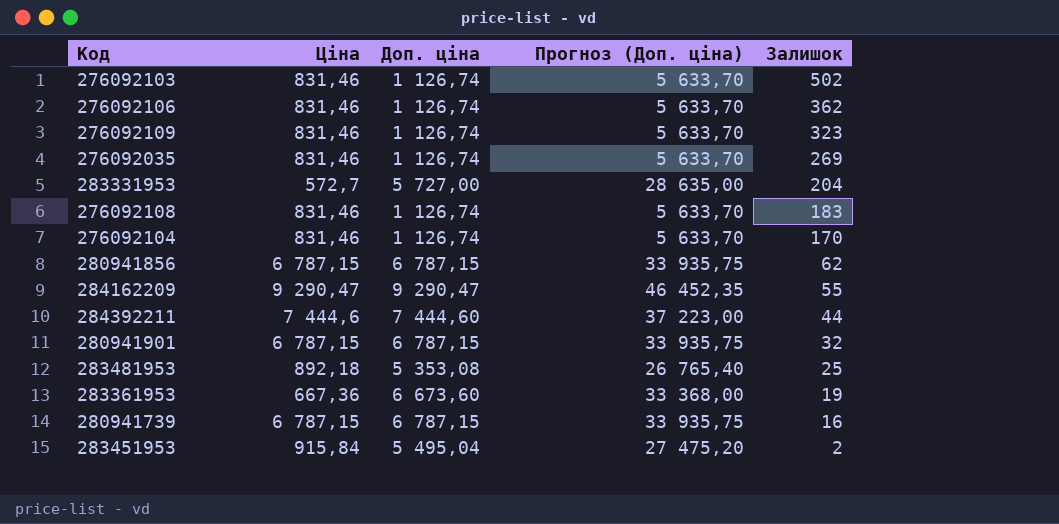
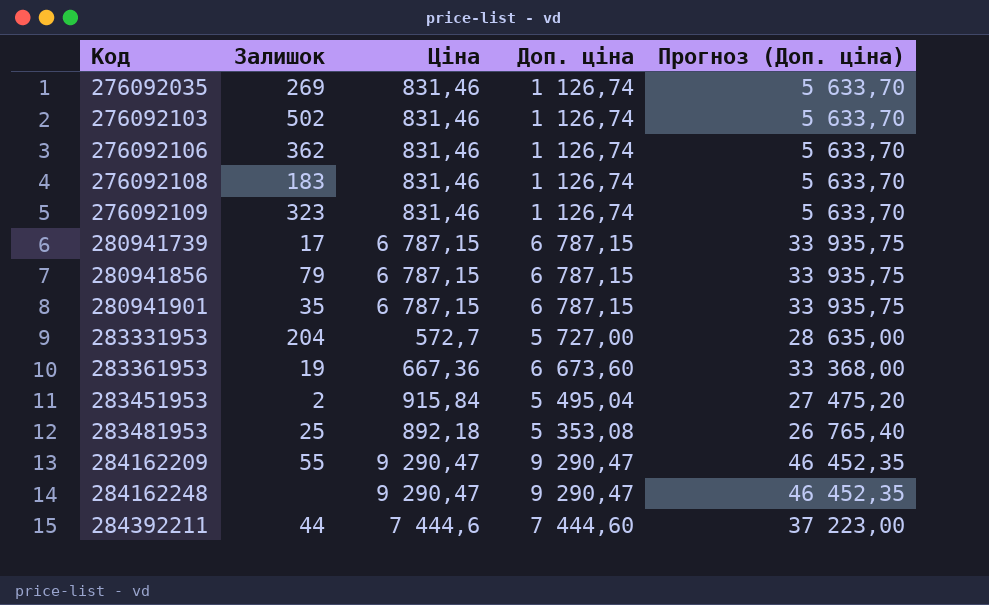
row order: Залишок descending -> Код ascending
column Залишок | position: 5 -> 2
row 276092104: 831,46 | 1 126,74 | 5 633,70 | 170 -> none
280941739 | Залишок: 16 -> 17
280941856 | Залишок: 62 -> 79
280941901 | Залишок: 32 -> 35
row 284162248: none -> none | 9 290,47 | 9 290,47 | 46 452,35

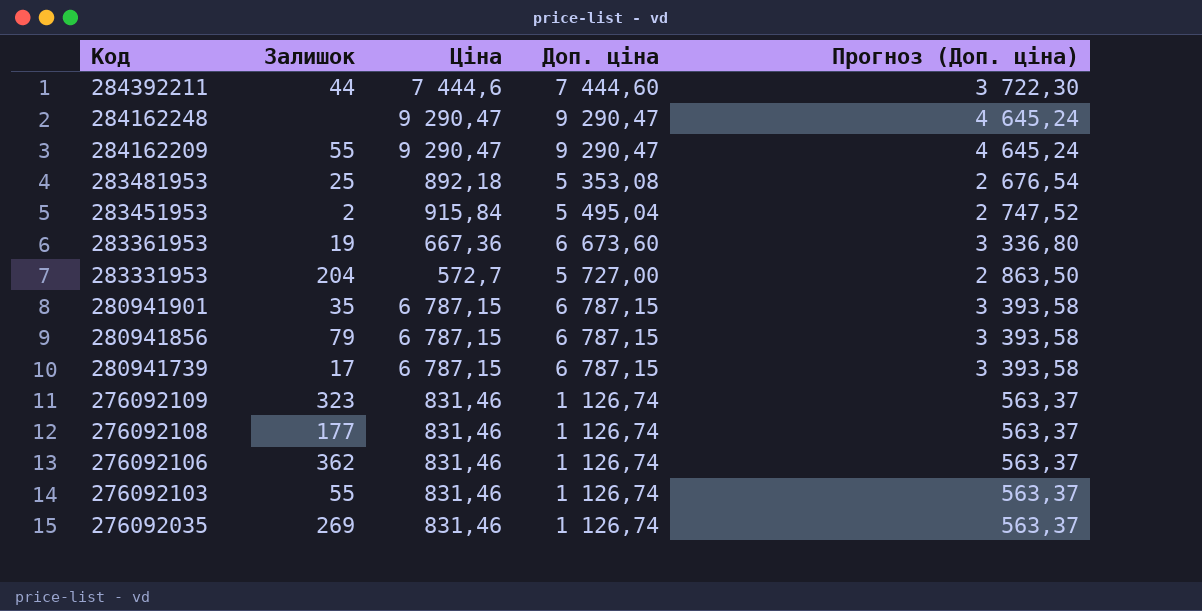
row order: Код ascending -> Код descending
column Прогноз (Доп. ціна) | formula: [Доп. ціна] * 5 -> [Доп. ціна] * 0,5
276092108 | Залишок: 183 -> 177
276092103 | Залишок: 502 -> 55

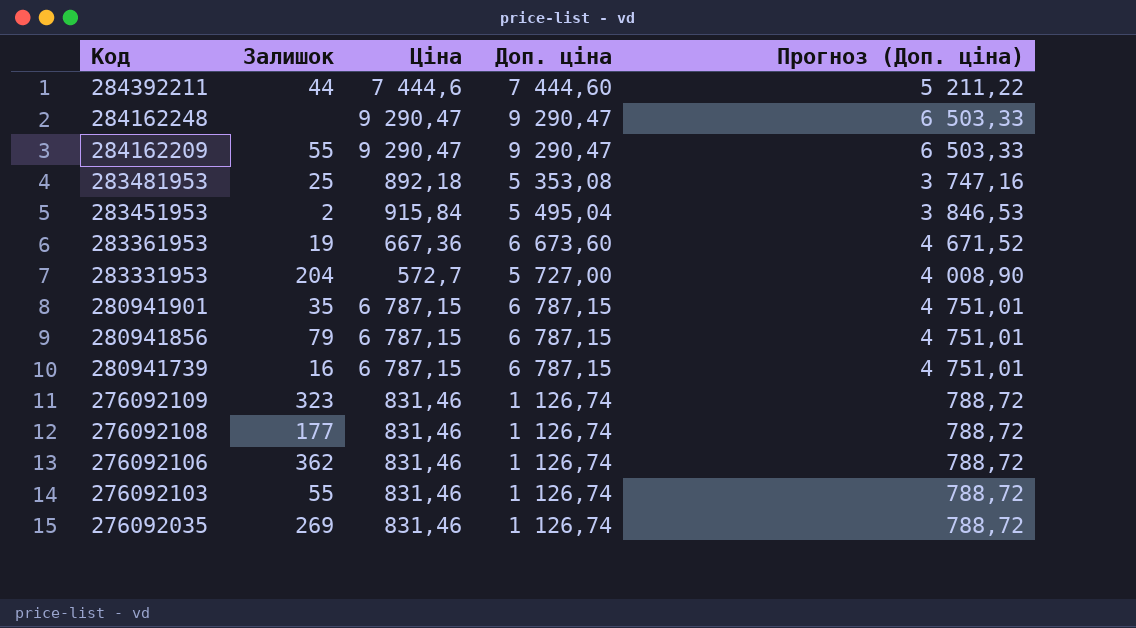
column Прогноз (Доп. ціна) | formula: [Доп. ціна] * 0,5 -> [Доп. ціна] * 0,7
280941739 | Залишок: 17 -> 16

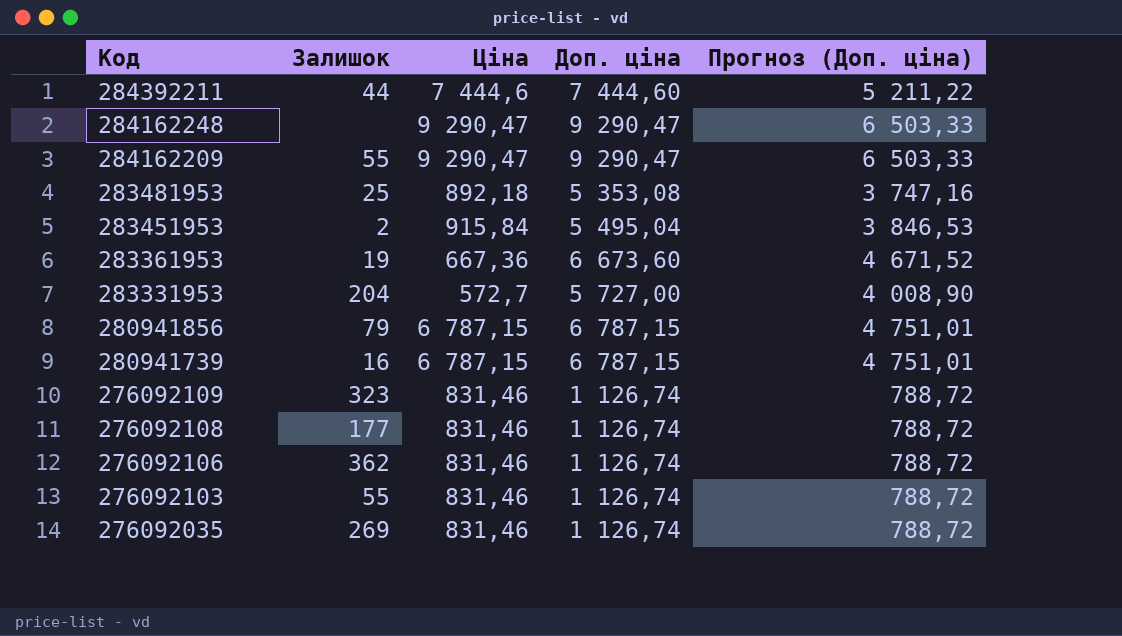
row 280941901: 35 | 6 787,15 | 6 787,15 | 4 751,01 -> none

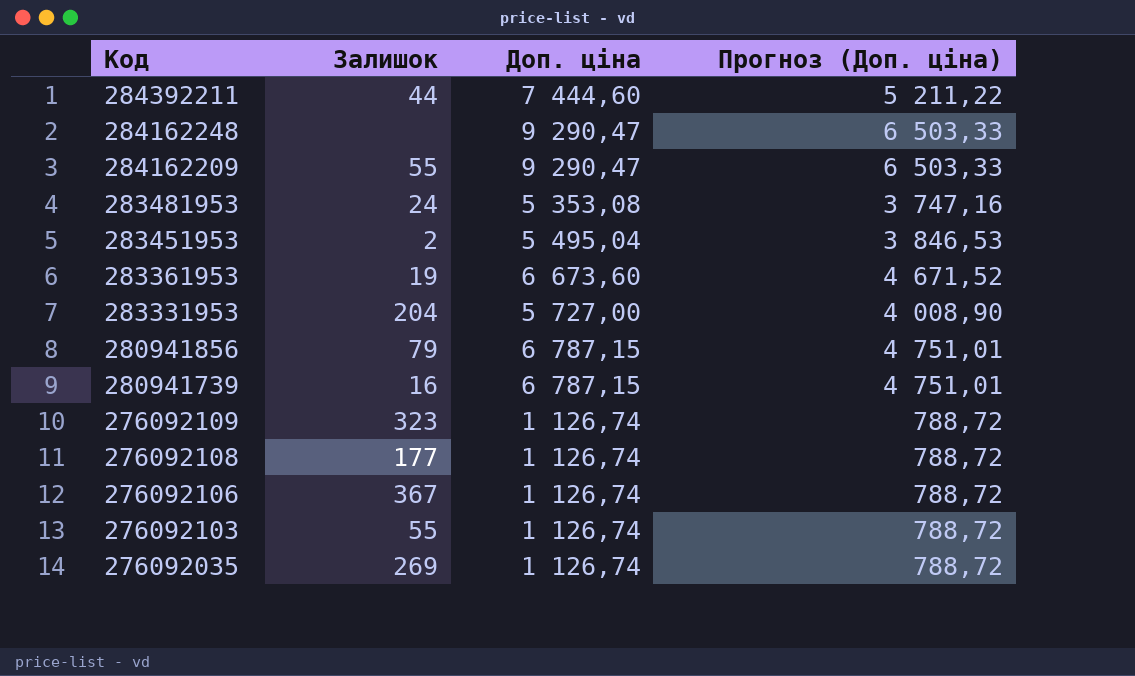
column Ціна | position: 3 -> none
283481953 | Залишок: 25 -> 24
276092106 | Залишок: 362 -> 367

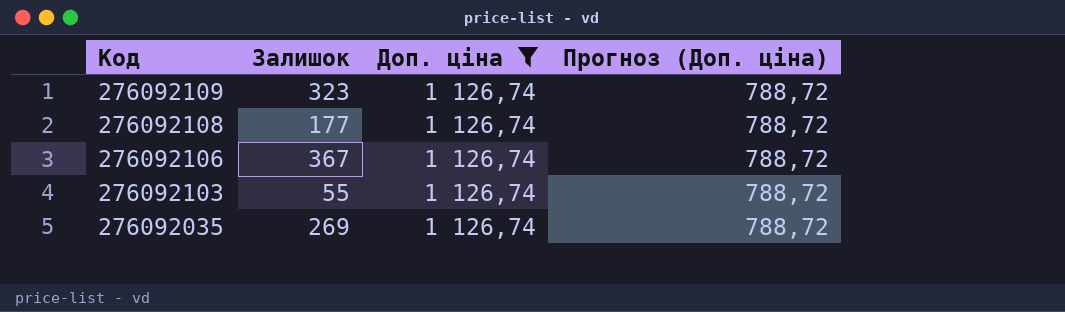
filter: none -> Доп. ціна = 1 126,74

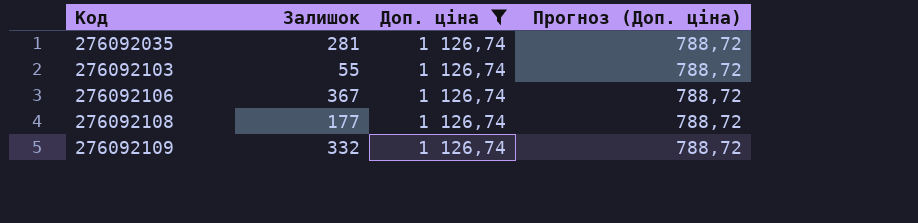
row order: Код descending -> Код ascending
276092035 | Залишок: 269 -> 281
276092109 | Залишок: 323 -> 332

